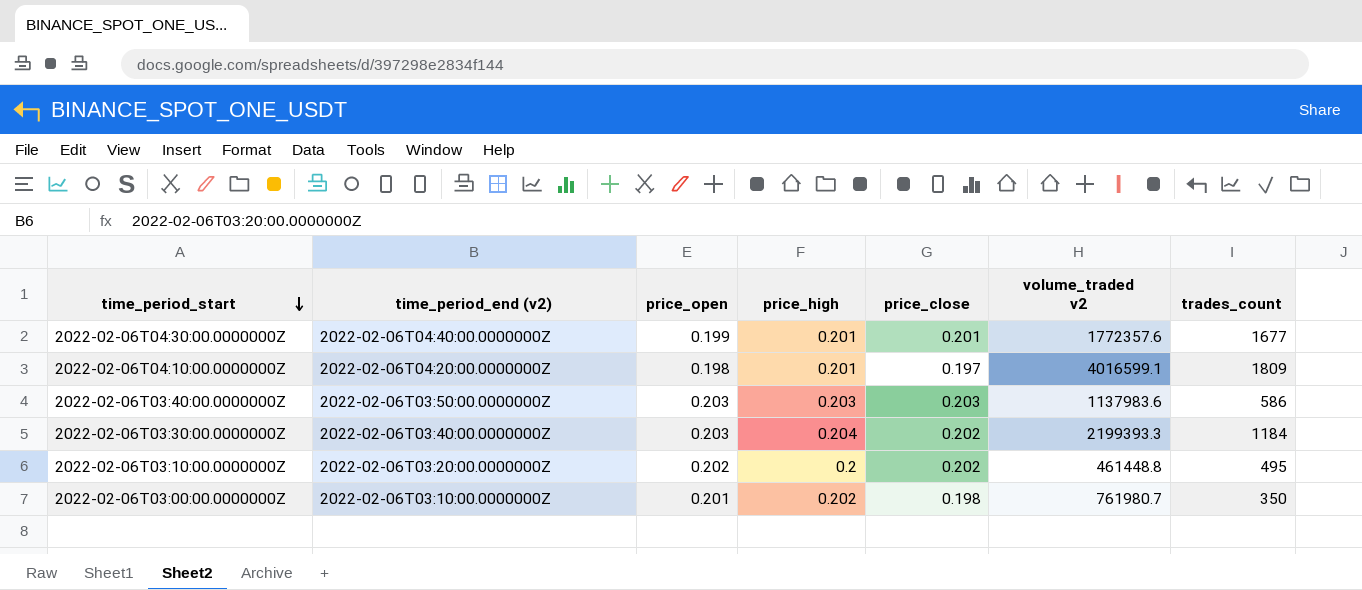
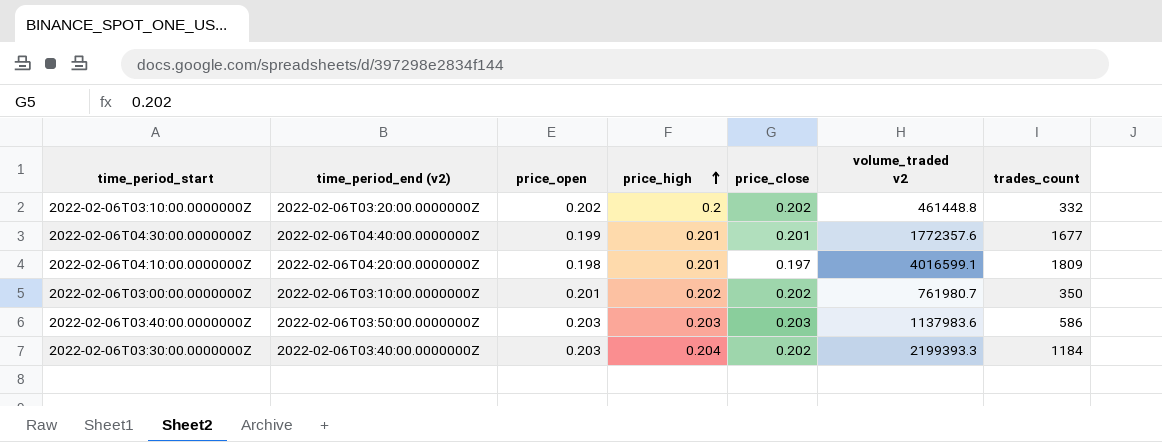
row order: time_period_start descending -> price_high ascending
2022-02-06T03:10:00.0000000Z | trades_count: 495 -> 332
2022-02-06T03:00:00.0000000Z | price_close: 0.198 -> 0.202

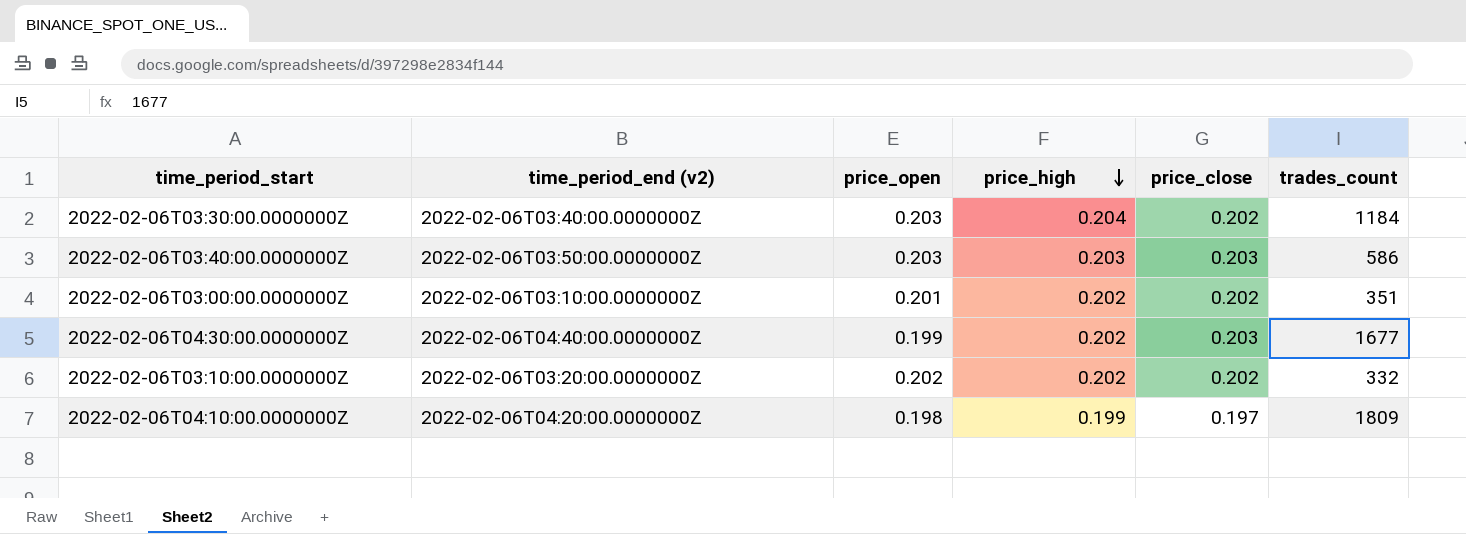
row order: price_high ascending -> price_high descending
column volume_traded v2 | position: 6 -> none
2022-02-06T03:00:00.0000000Z | trades_count: 350 -> 351
2022-02-06T04:30:00.0000000Z | price_high: 0.201 -> 0.202
2022-02-06T04:30:00.0000000Z | price_close: 0.201 -> 0.203
2022-02-06T03:10:00.0000000Z | price_high: 0.2 -> 0.202
2022-02-06T04:10:00.0000000Z | price_high: 0.201 -> 0.199

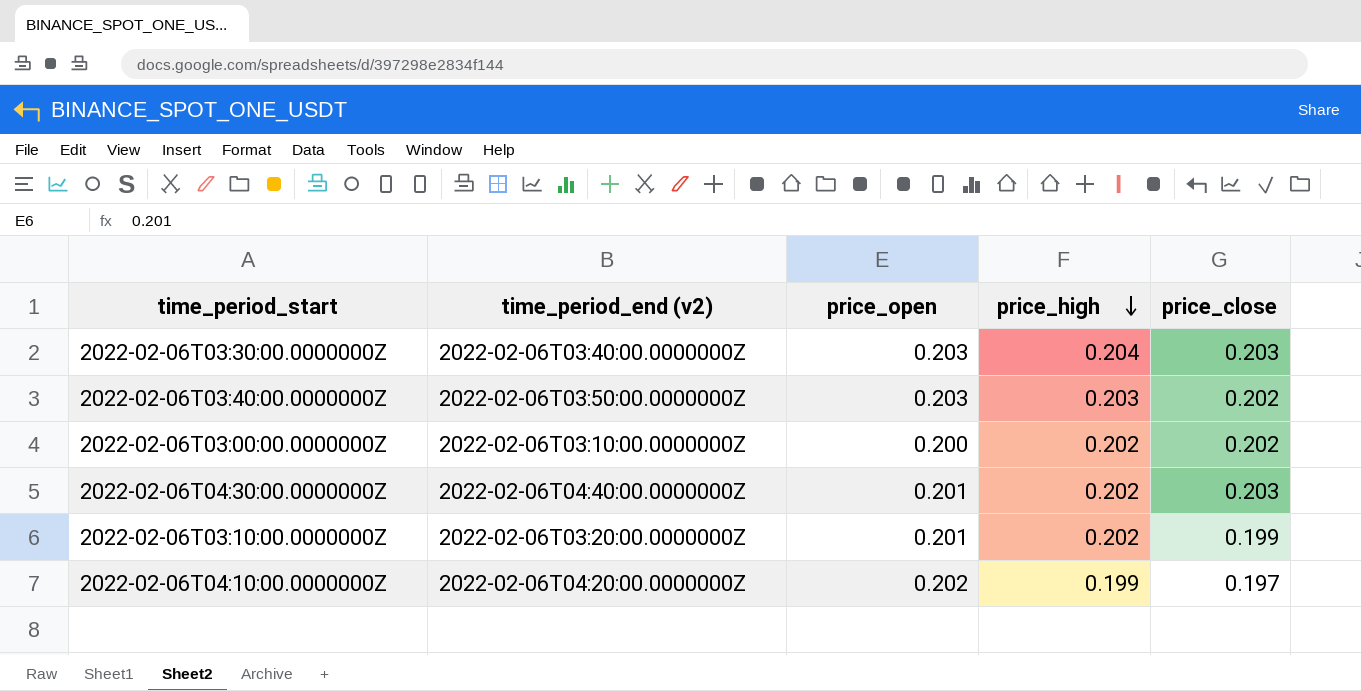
column trades_count | position: 6 -> none
2022-02-06T03:30:00.0000000Z | price_close: 0.202 -> 0.203
2022-02-06T03:40:00.0000000Z | price_close: 0.203 -> 0.202
2022-02-06T03:00:00.0000000Z | price_open: 0.201 -> 0.200
2022-02-06T04:30:00.0000000Z | price_open: 0.199 -> 0.201
2022-02-06T03:10:00.0000000Z | price_open: 0.202 -> 0.201
2022-02-06T03:10:00.0000000Z | price_close: 0.202 -> 0.199
2022-02-06T04:10:00.0000000Z | price_open: 0.198 -> 0.202

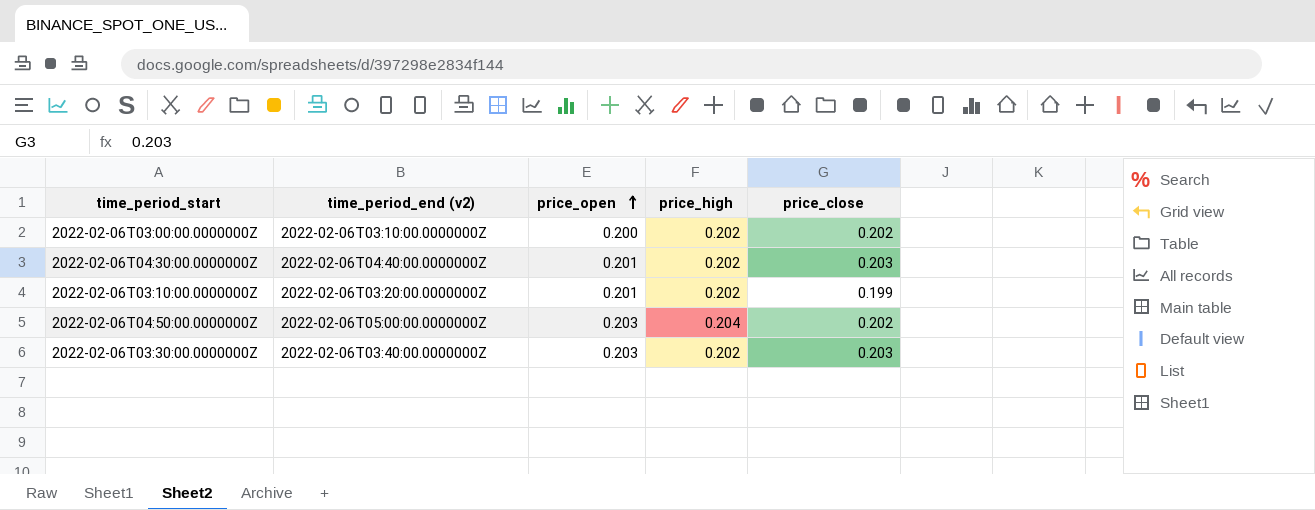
row order: price_high descending -> price_open ascending
row 2022-02-06T03:40:00.0000000Z: 2022-02-06T03:50:00.0000000Z | 0.203 | 0.203 | 0.202 -> none
row 2022-02-06T04:10:00.0000000Z: 2022-02-06T04:20:00.0000000Z | 0.202 | 0.199 | 0.197 -> none
row 2022-02-06T04:50:00.0000000Z: none -> 2022-02-06T05:00:00.0000000Z | 0.203 | 0.204 | 0.202
2022-02-06T03:30:00.0000000Z | price_high: 0.204 -> 0.202

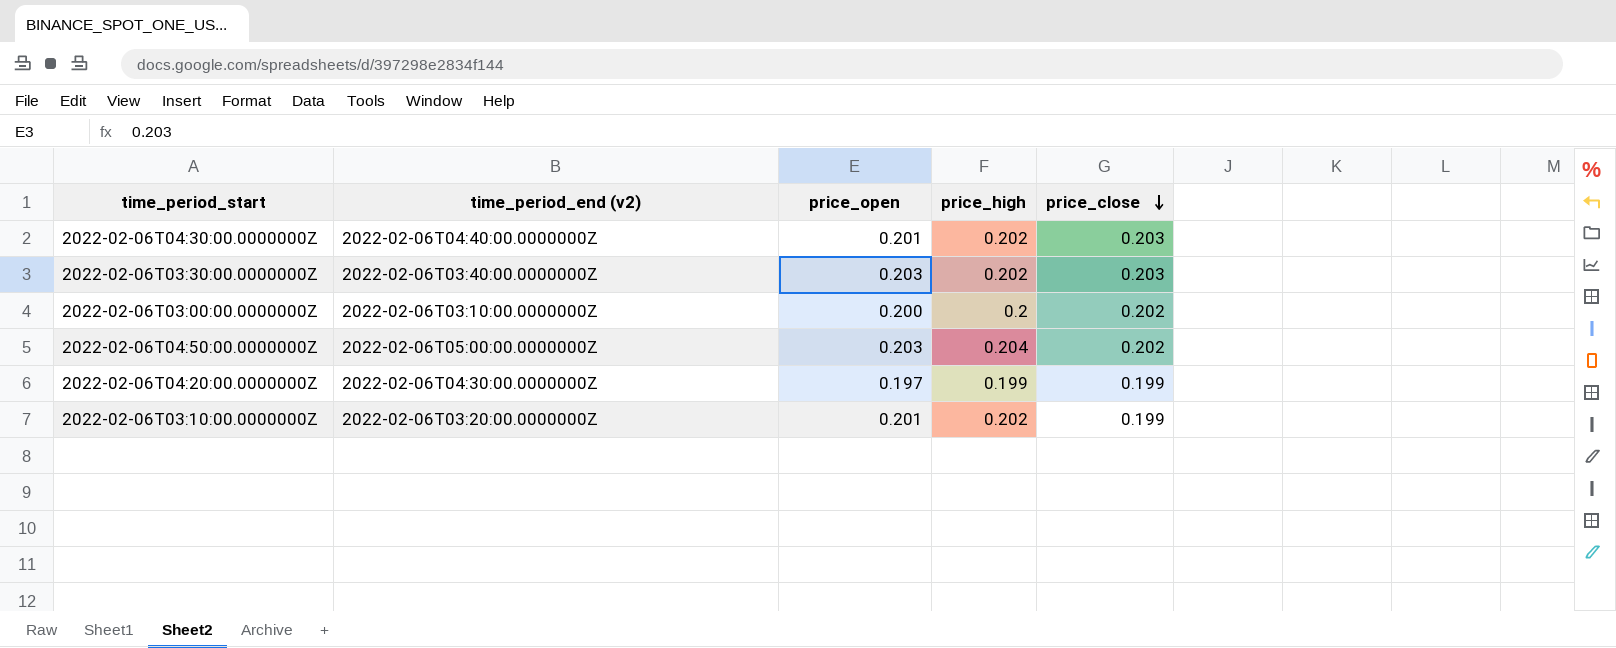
row order: price_open ascending -> price_close descending
2022-02-06T03:00:00.0000000Z | price_high: 0.202 -> 0.2
row 2022-02-06T04:20:00.0000000Z: none -> 2022-02-06T04:30:00.0000000Z | 0.197 | 0.199 | 0.199

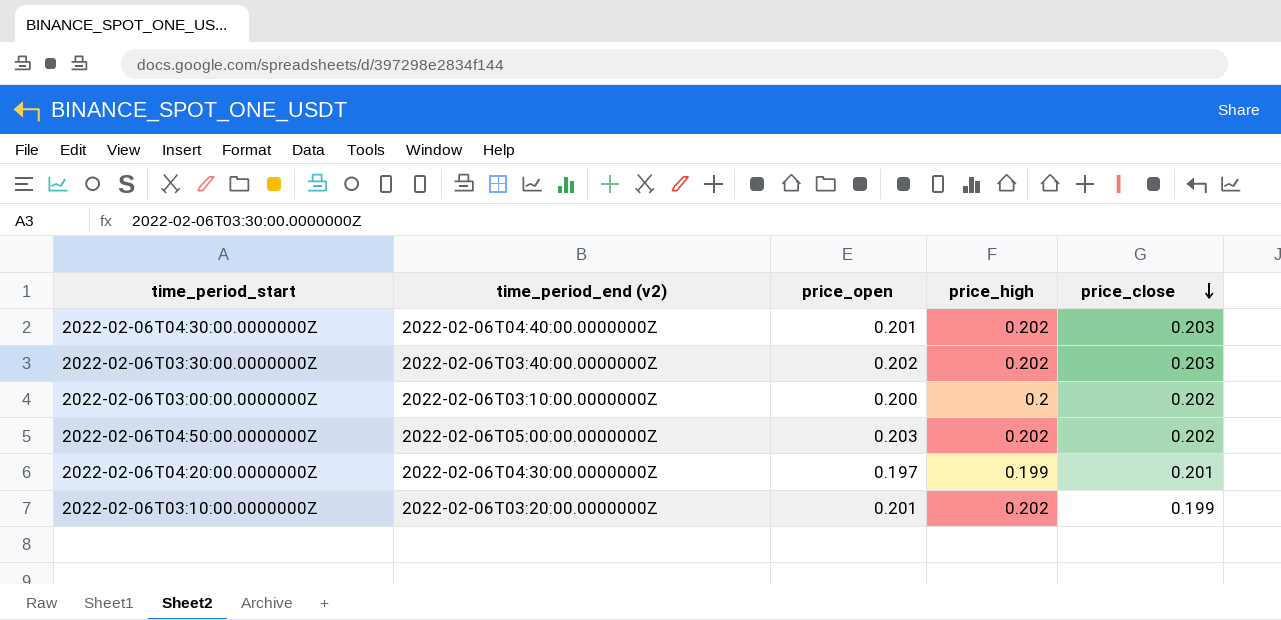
2022-02-06T03:30:00.0000000Z | price_open: 0.203 -> 0.202
2022-02-06T04:50:00.0000000Z | price_high: 0.204 -> 0.202
2022-02-06T04:20:00.0000000Z | price_close: 0.199 -> 0.201

